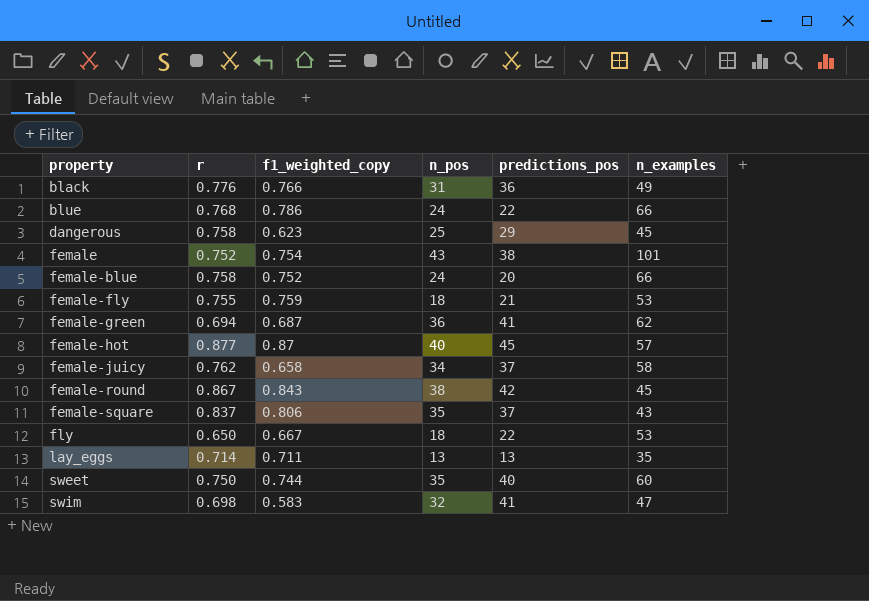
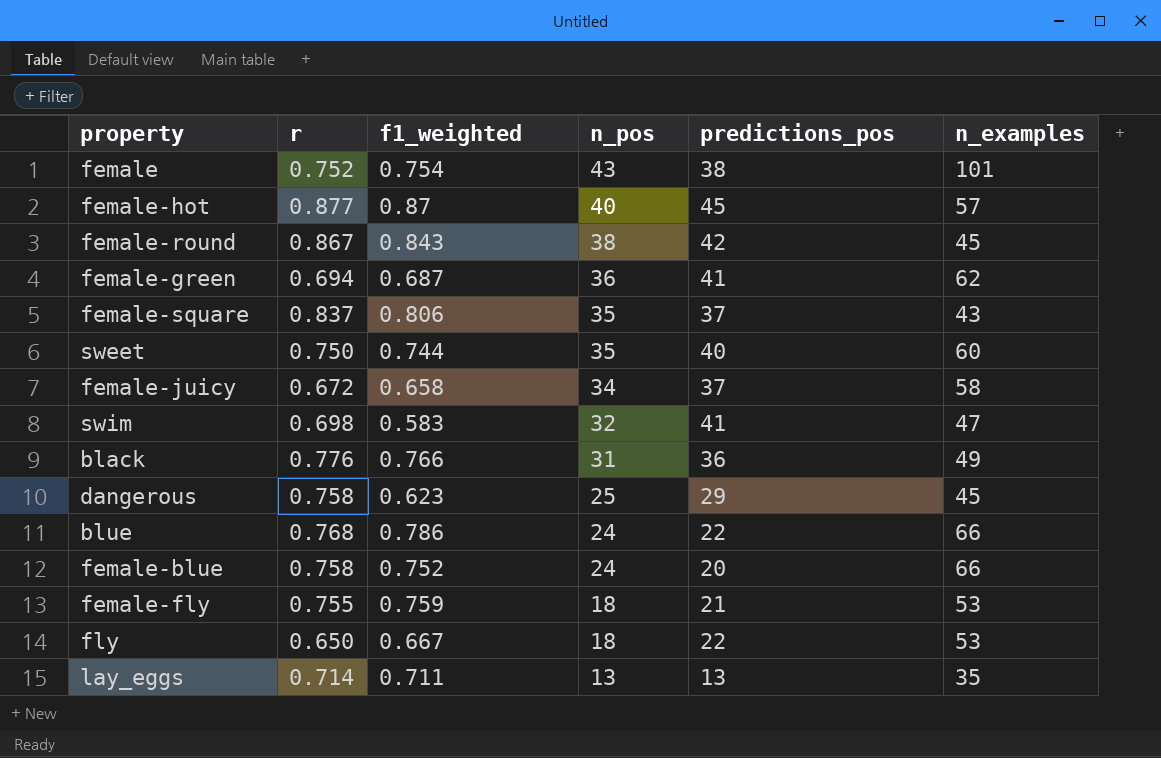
row order: property ascending -> n_pos descending
column name: f1_weighted_copy -> f1_weighted
female-juicy | r: 0.762 -> 0.672

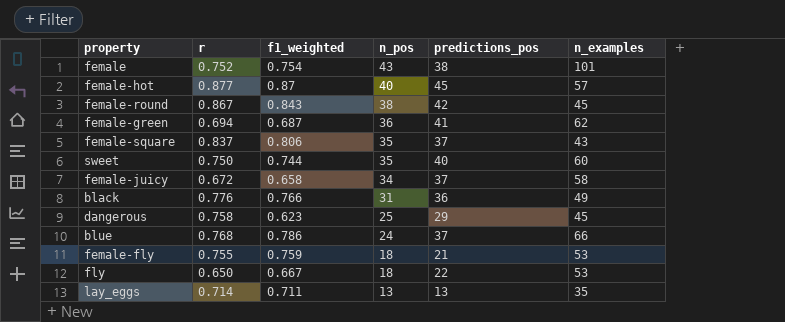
row swim: 0.698 | 0.583 | 32 | 41 | 47 -> none
row female-blue: 0.758 | 0.752 | 24 | 20 | 66 -> none
blue | predictions_pos: 22 -> 37

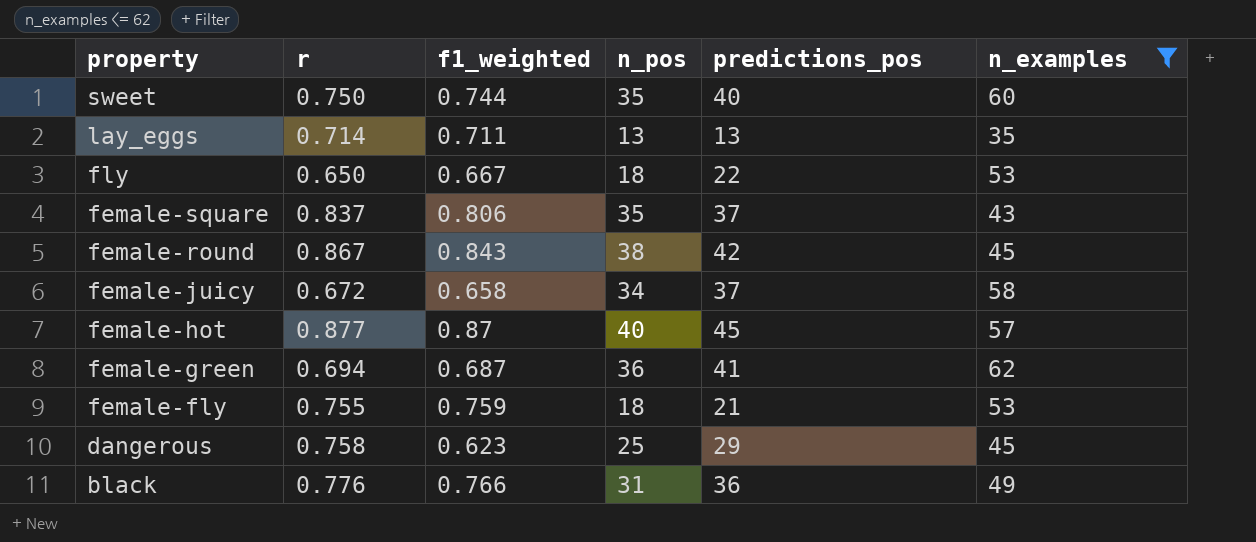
filter: none -> n_examples <= 62
row order: n_pos descending -> property descending

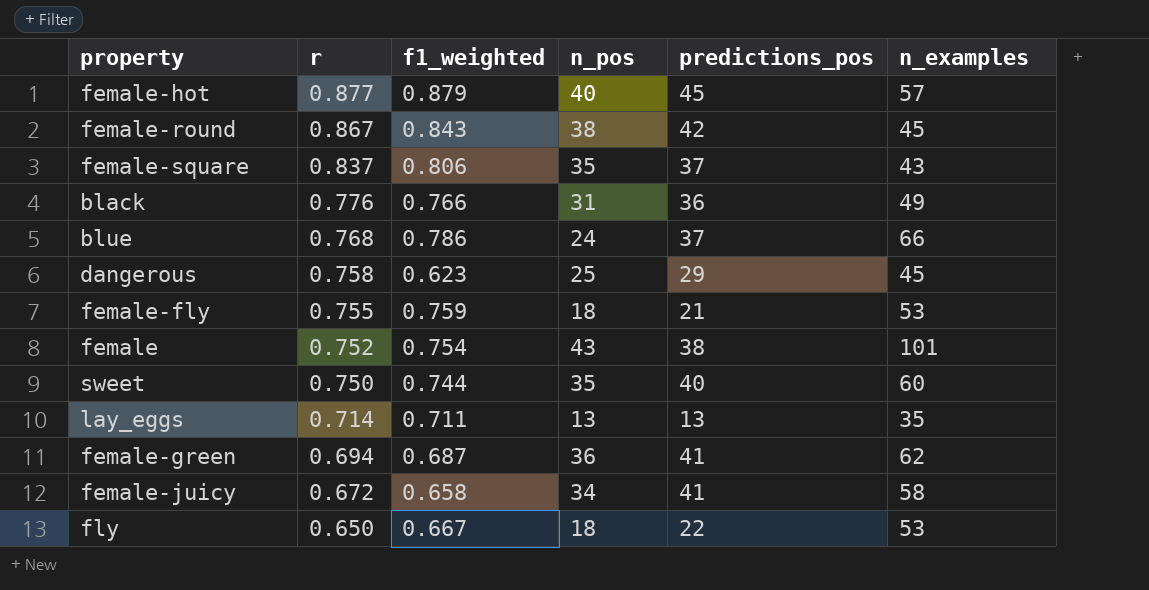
filter: n_examples <= 62 -> none
row order: property descending -> r descending
female-hot | f1_weighted: 0.87 -> 0.879
female-juicy | predictions_pos: 37 -> 41

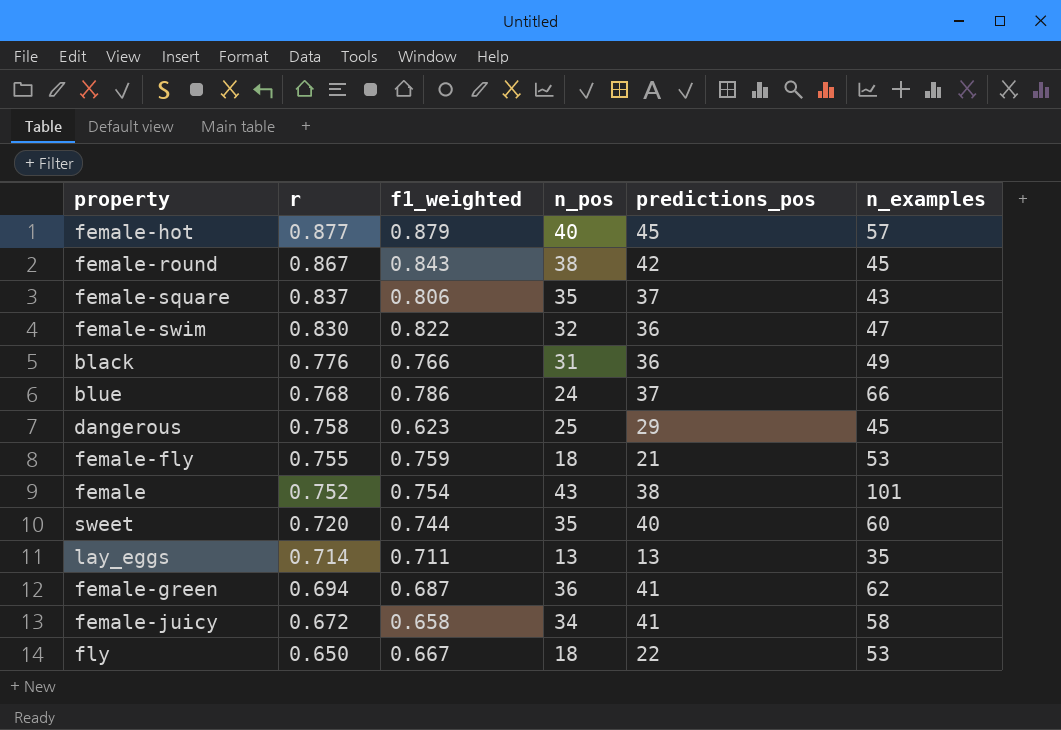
row female-swim: none -> 0.830 | 0.822 | 32 | 36 | 47
sweet | r: 0.750 -> 0.720

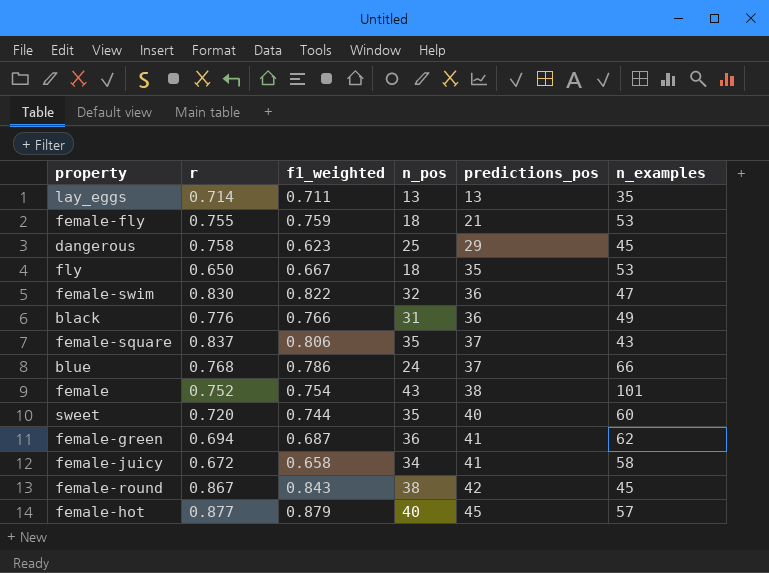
row order: r descending -> predictions_pos ascending
fly | predictions_pos: 22 -> 35

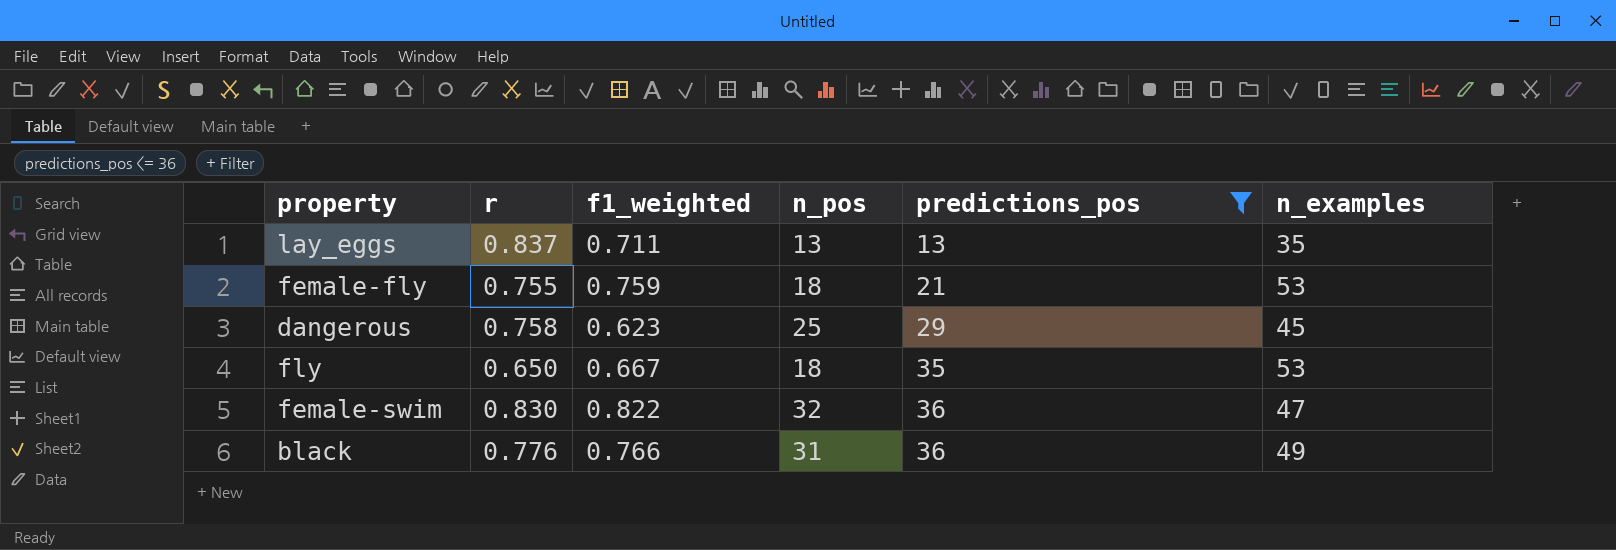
filter: none -> predictions_pos <= 36
lay_eggs | r: 0.714 -> 0.837

